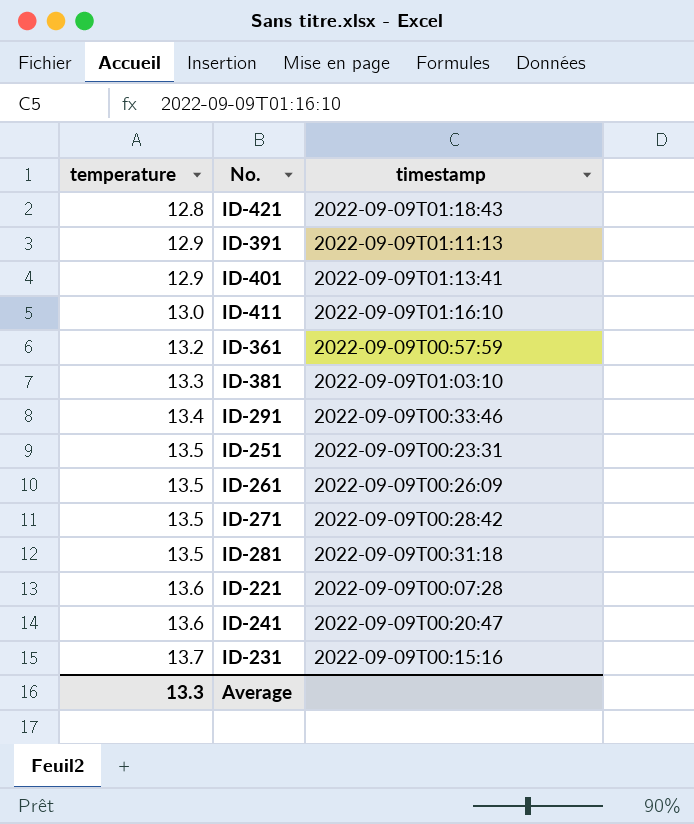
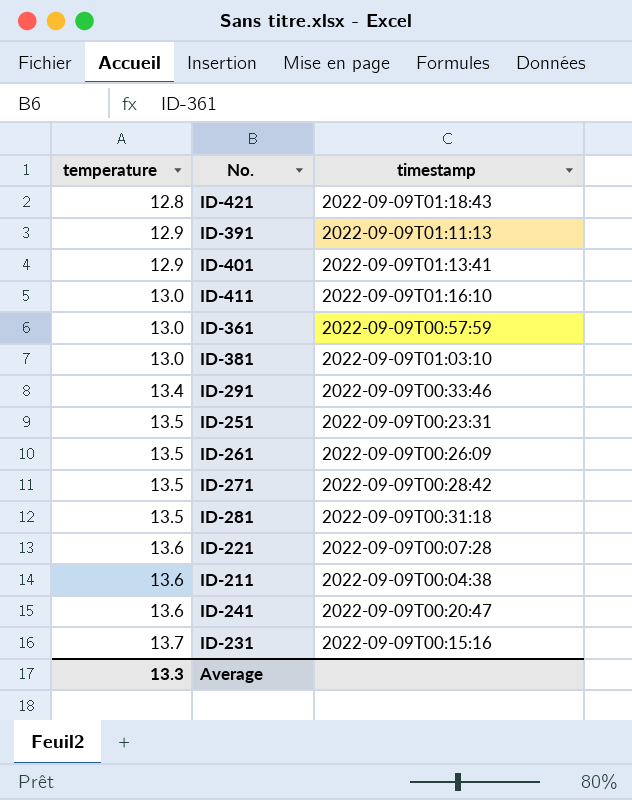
ID-361 | temperature: 13.2 -> 13.0
ID-381 | temperature: 13.3 -> 13.0
row ID-211: none -> 13.6 | 2022-09-09T00:04:38

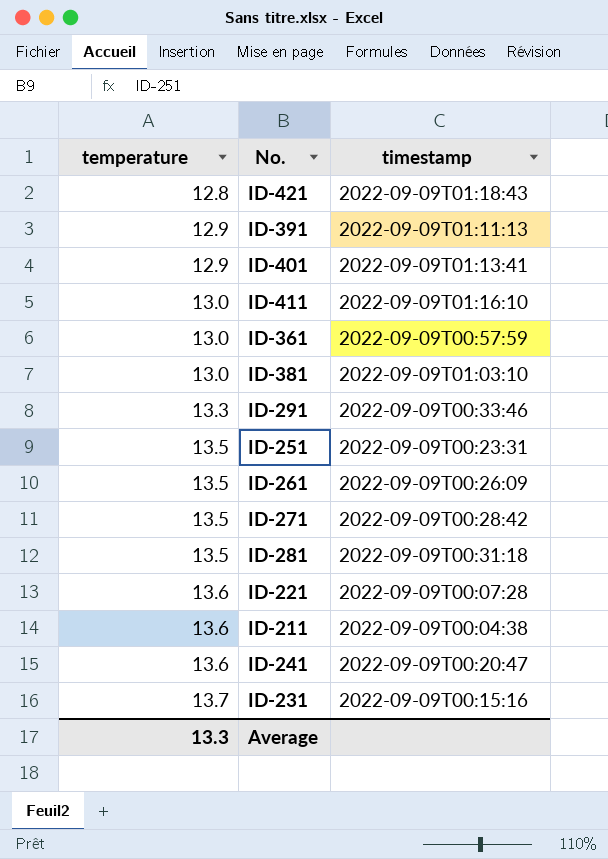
ID-291 | temperature: 13.4 -> 13.3

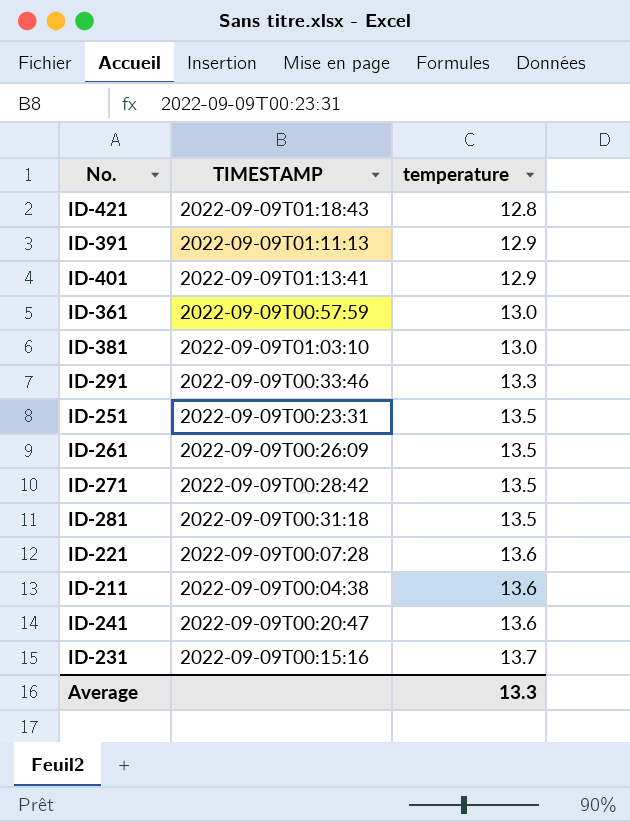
column name: timestamp -> TIMESTAMP
column temperature | position: 1 -> 3
row ID-411: 13.0 | 2022-09-09T01:16:10 -> none

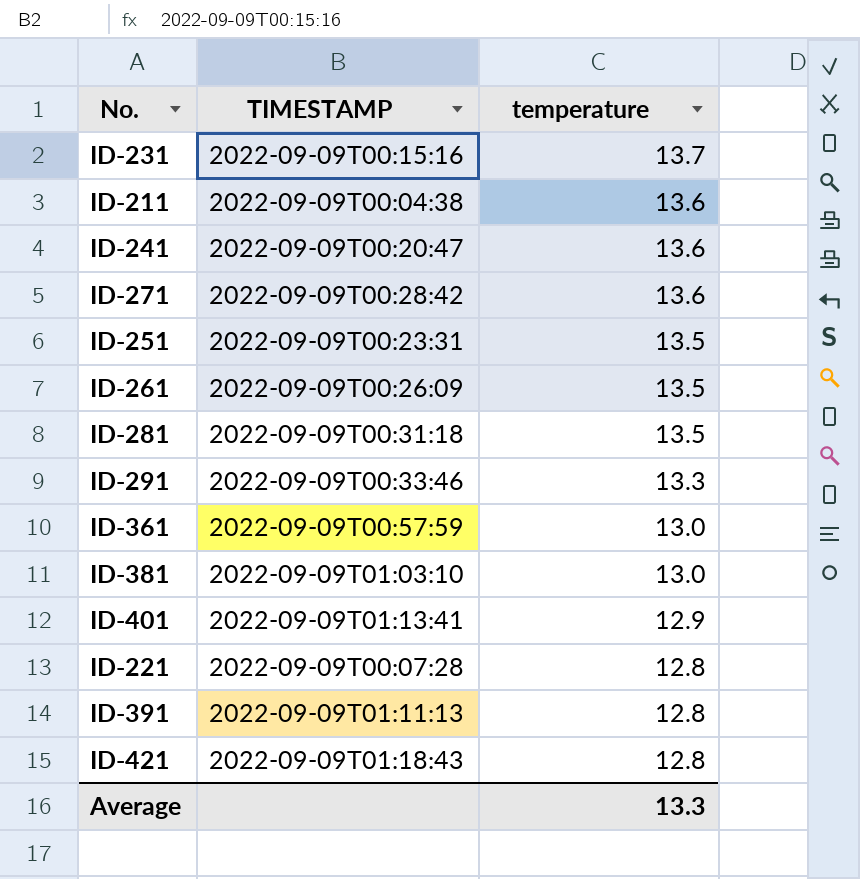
row order: temperature ascending -> temperature descending
ID-271 | temperature: 13.5 -> 13.6
ID-221 | temperature: 13.6 -> 12.8
ID-391 | temperature: 12.9 -> 12.8

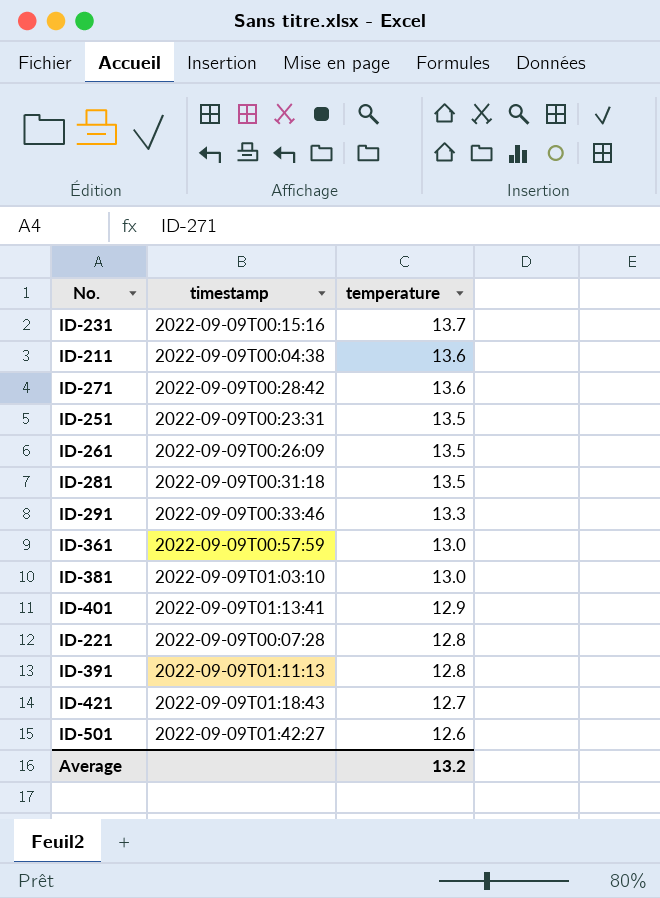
column name: TIMESTAMP -> timestamp
row ID-241: 2022-09-09T00:20:47 | 13.6 -> none
ID-421 | temperature: 12.8 -> 12.7
row ID-501: none -> 2022-09-09T01:42:27 | 12.6
Average | temperature: 13.3 -> 13.2

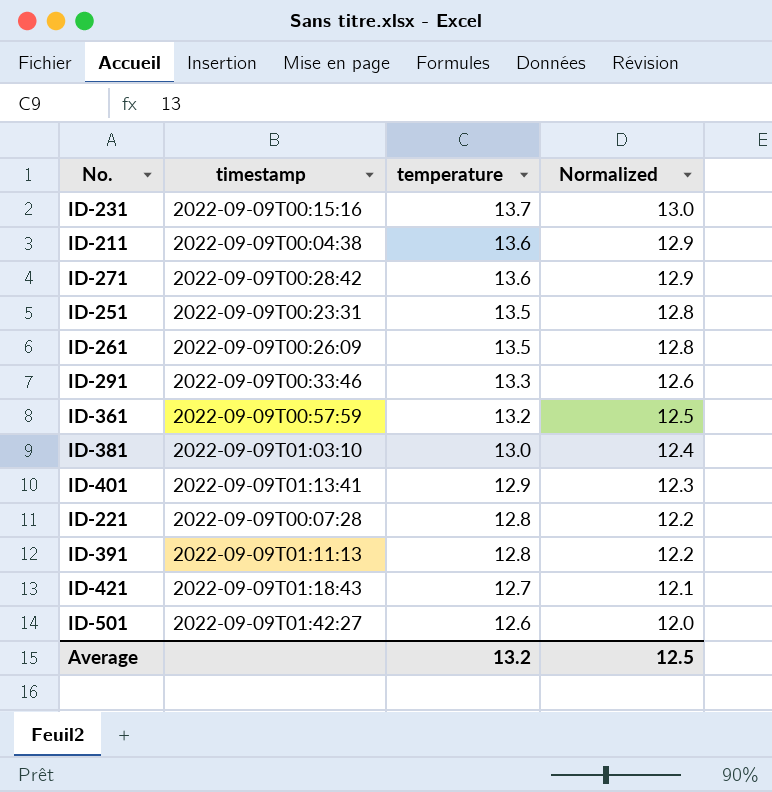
column Normalized | formula: none -> [temperature] * 0.95
row ID-281: 2022-09-09T00:31:18 | 13.5 -> none
ID-361 | temperature: 13.0 -> 13.2

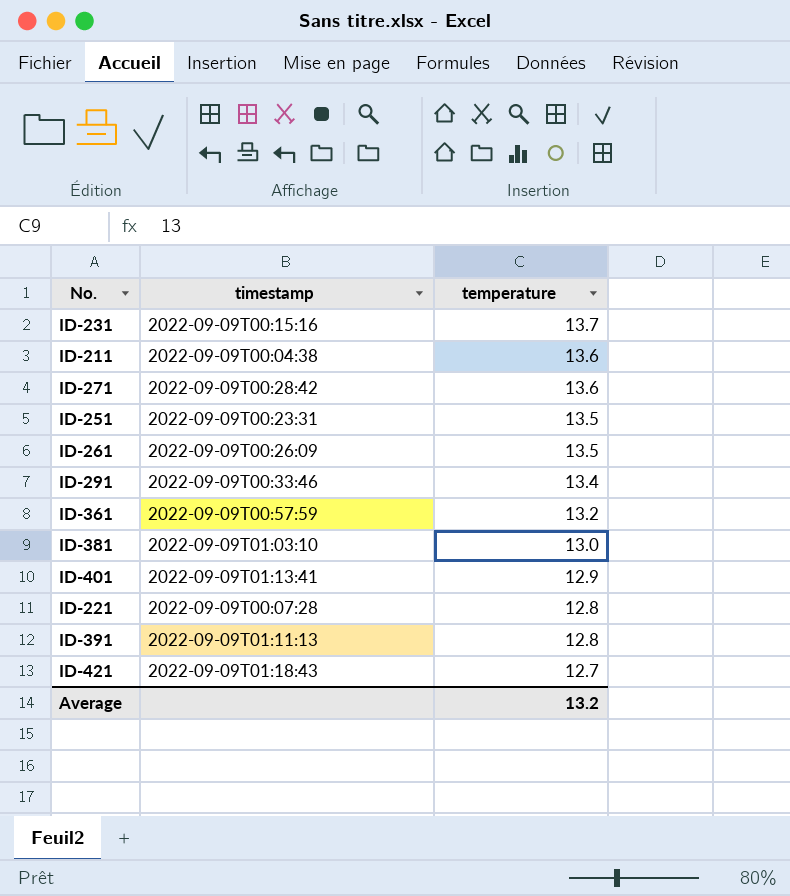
column Normalized | formula: [temperature] * 0.95 -> none
row ID-501: 2022-09-09T01:42:27 | 12.6 | 12.0 -> none
ID-291 | temperature: 13.3 -> 13.4

